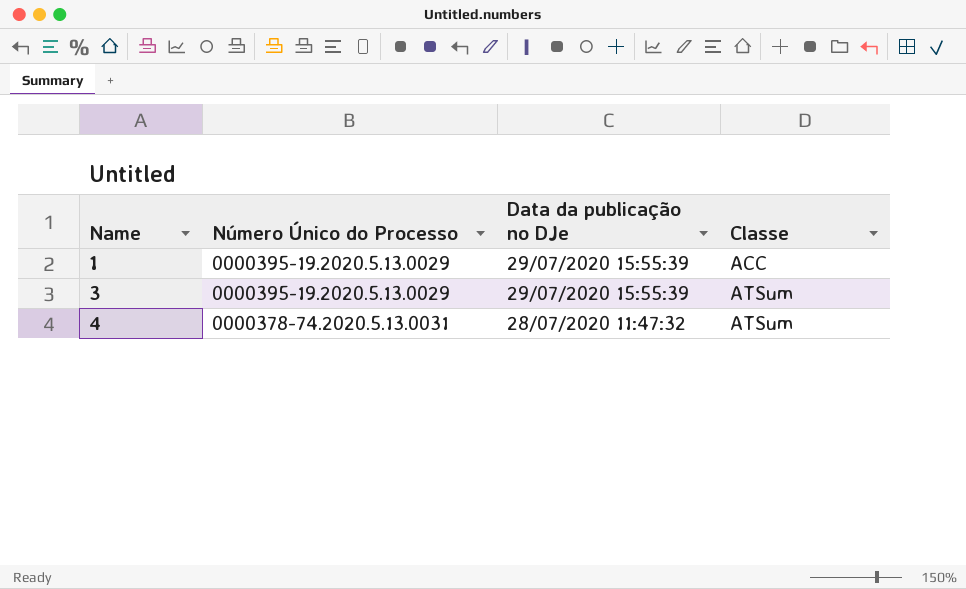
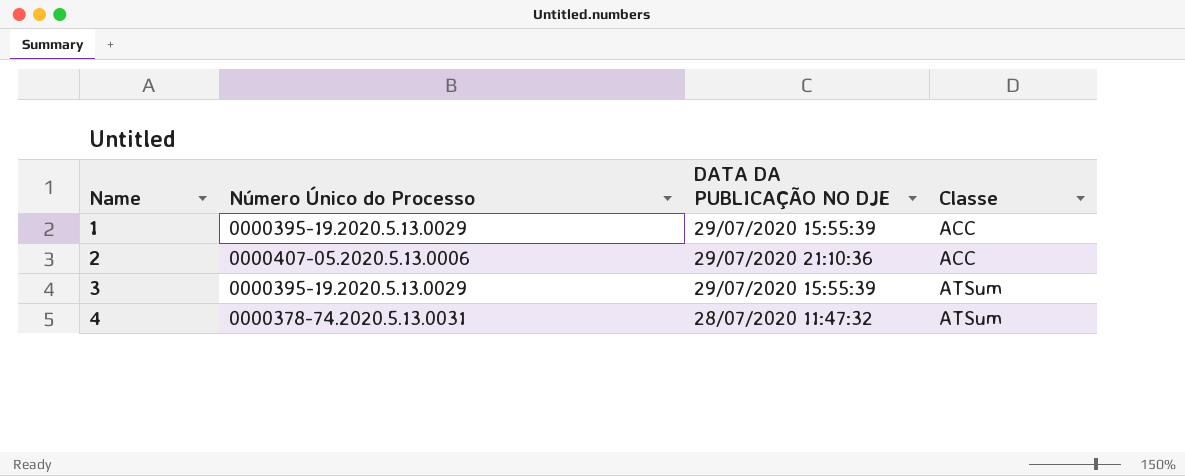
column name: Data da publicação no DJe -> DATA DA PUBLICAÇÃO NO DJE
row 2: none -> 0000407-05.2020.5.13.0006 | 29/07/2020 21:10:36 | ACC

